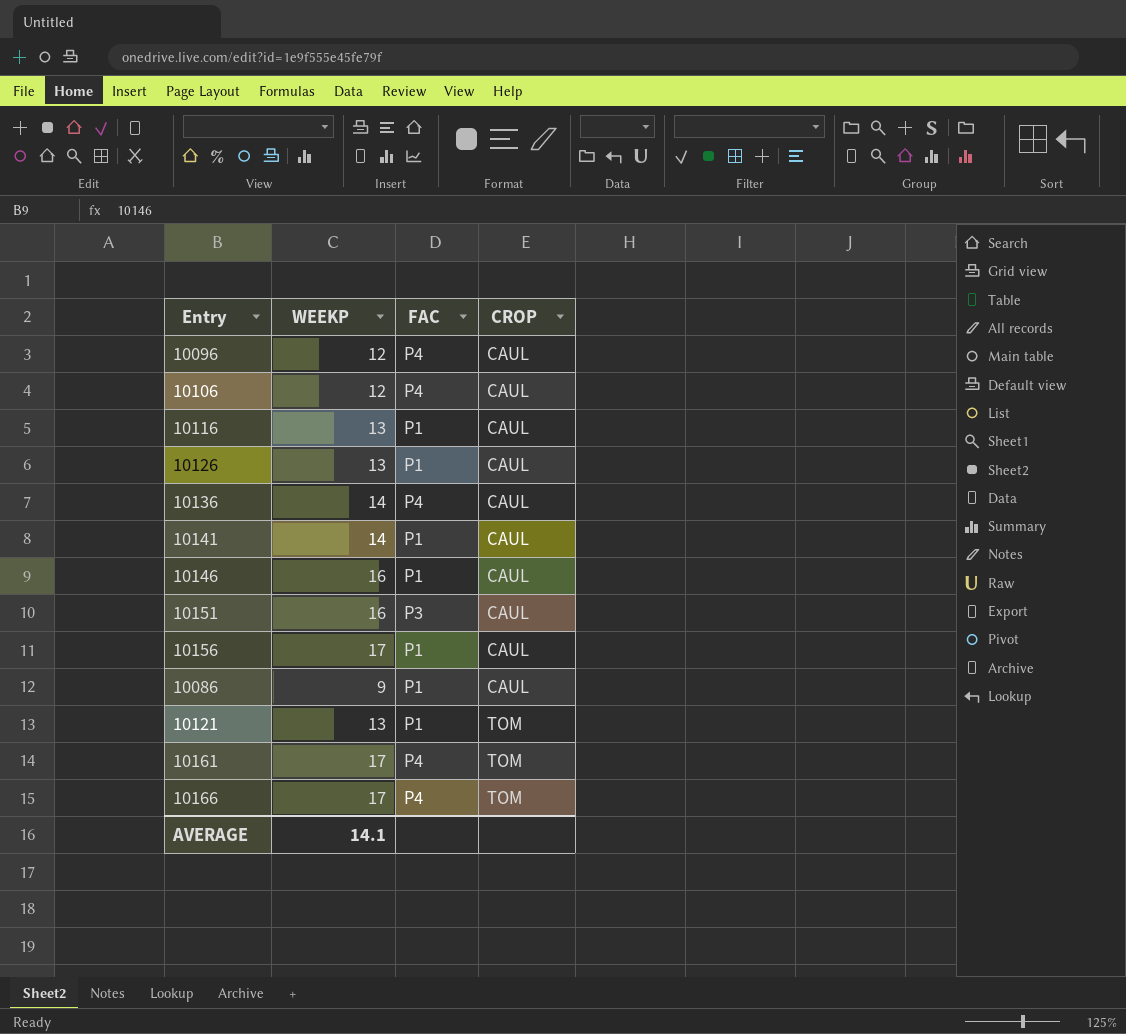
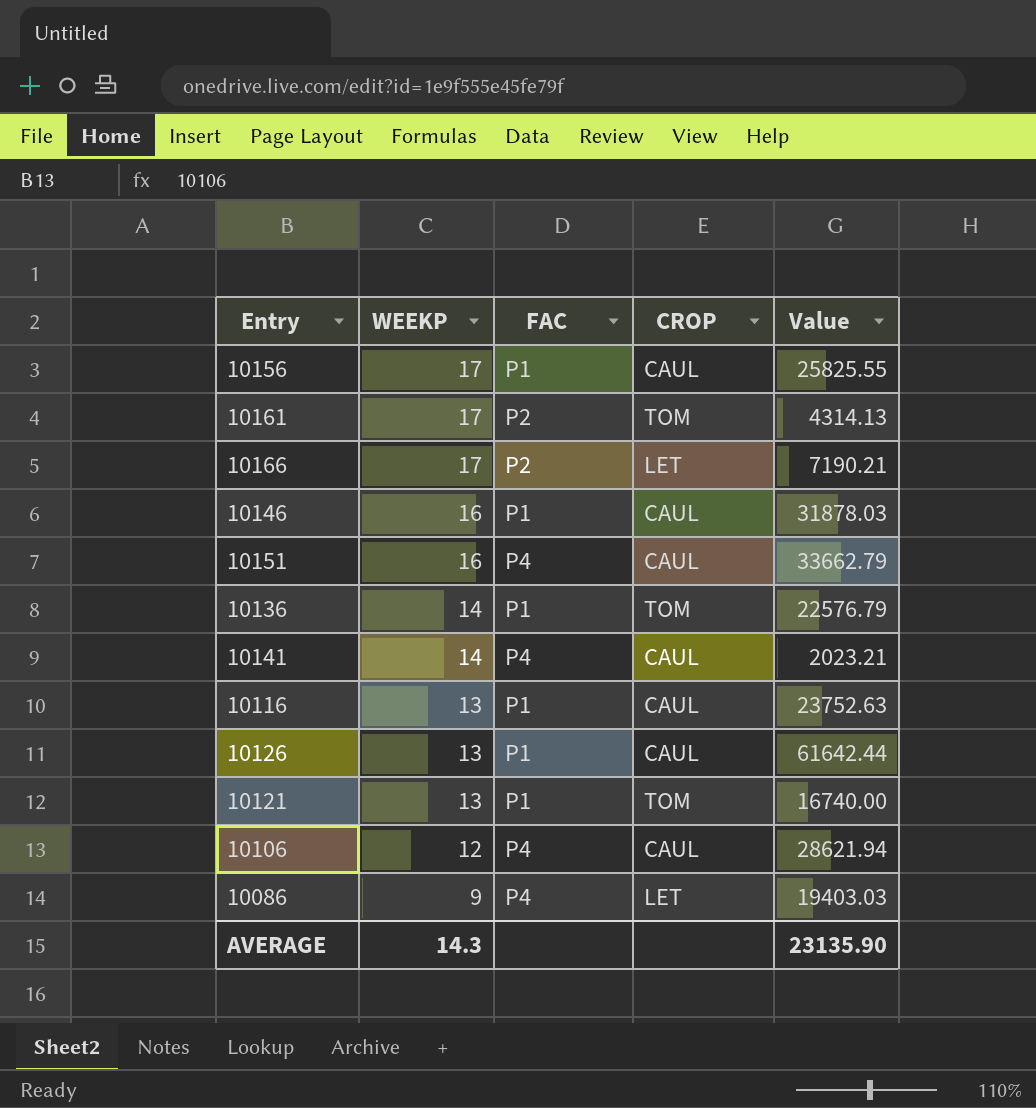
row order: CROP ascending -> WEEKP descending
column Value | position: none -> 5
row 10096: 12 | P4 | CAUL -> none
10161 | FAC: P4 -> P2
10166 | FAC: P4 -> P2
10166 | CROP: TOM -> LET
10151 | FAC: P3 -> P4
10136 | FAC: P4 -> P1
10136 | CROP: CAUL -> TOM
10141 | FAC: P1 -> P4
10086 | FAC: P1 -> P4
10086 | CROP: CAUL -> LET
AVERAGE | WEEKP: 14.1 -> 14.3

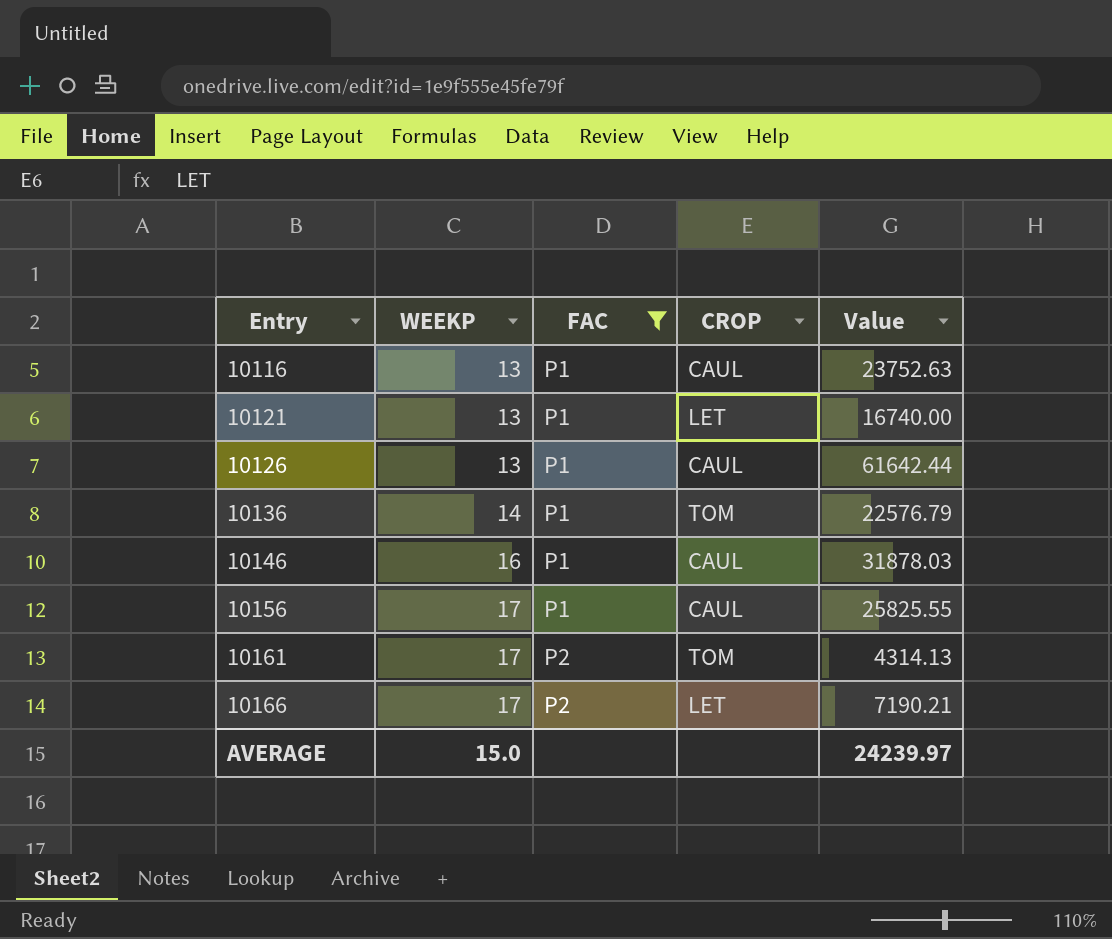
filter: none -> FAC != P4
row order: WEEKP descending -> Entry ascending
10121 | CROP: TOM -> LET
AVERAGE | WEEKP: 14.3 -> 15.0
AVERAGE | Value: 23135.90 -> 24239.97

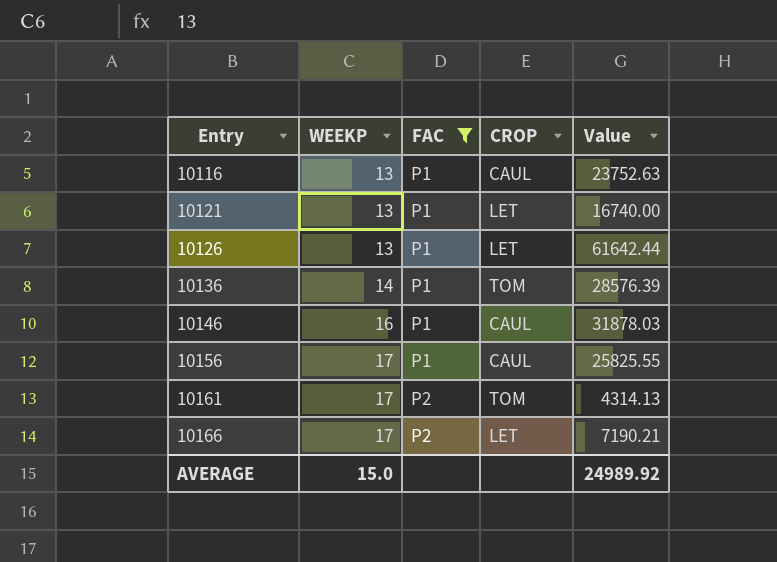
10126 | CROP: CAUL -> LET
10136 | Value: 22576.79 -> 28576.39
AVERAGE | Value: 24239.97 -> 24989.92

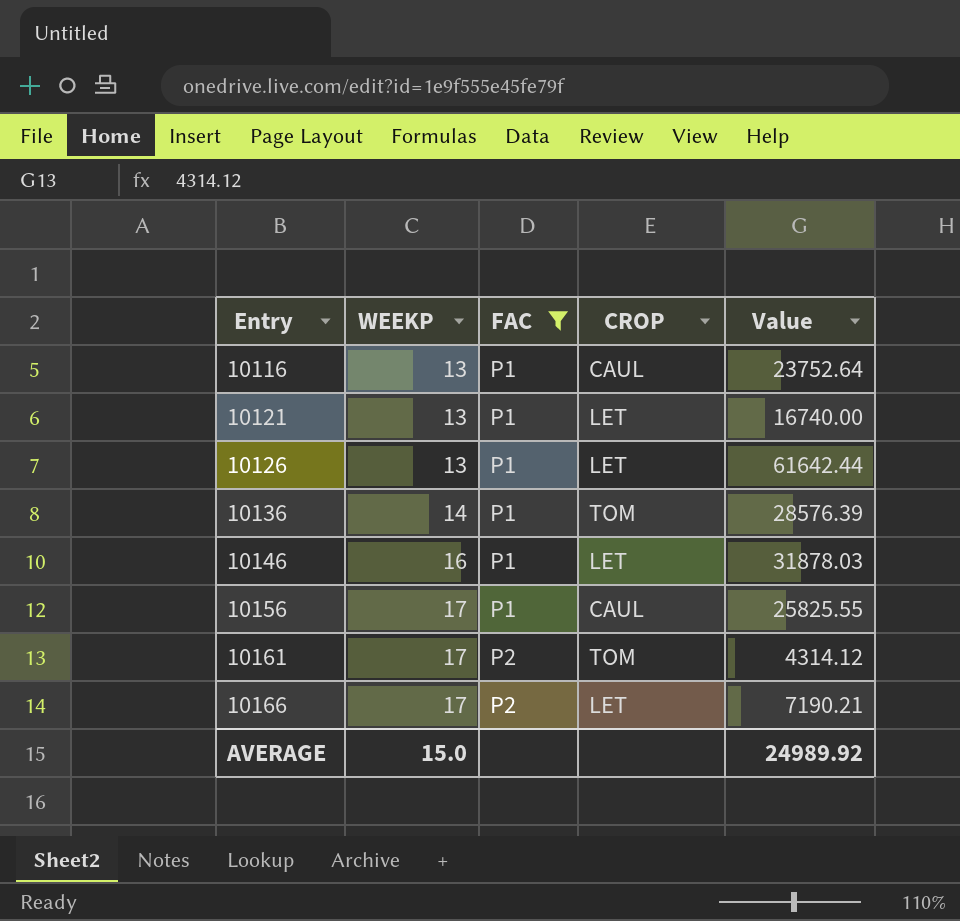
10116 | Value: 23752.63 -> 23752.64
10146 | CROP: CAUL -> LET
10161 | Value: 4314.13 -> 4314.12

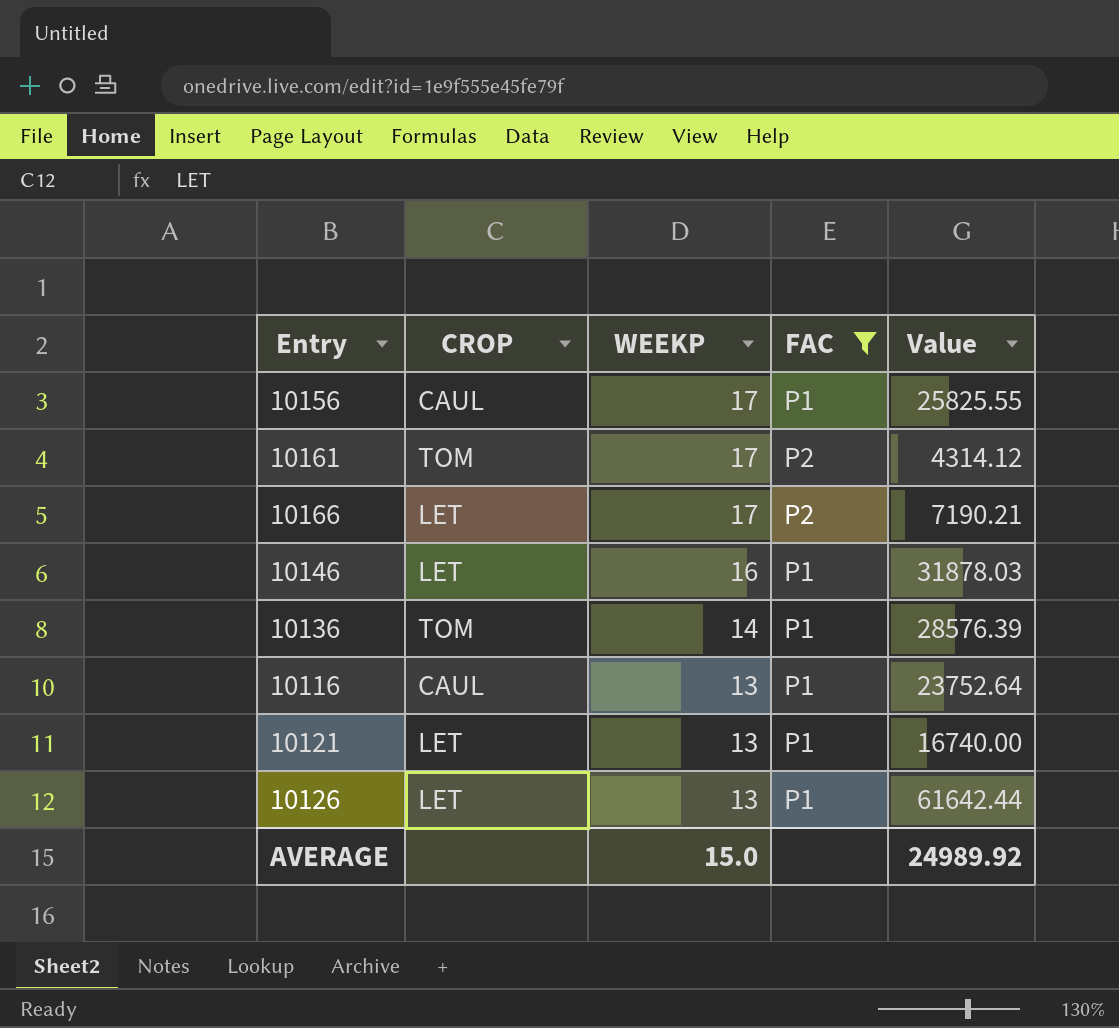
row order: Entry ascending -> WEEKP descending
column CROP | position: 4 -> 2

